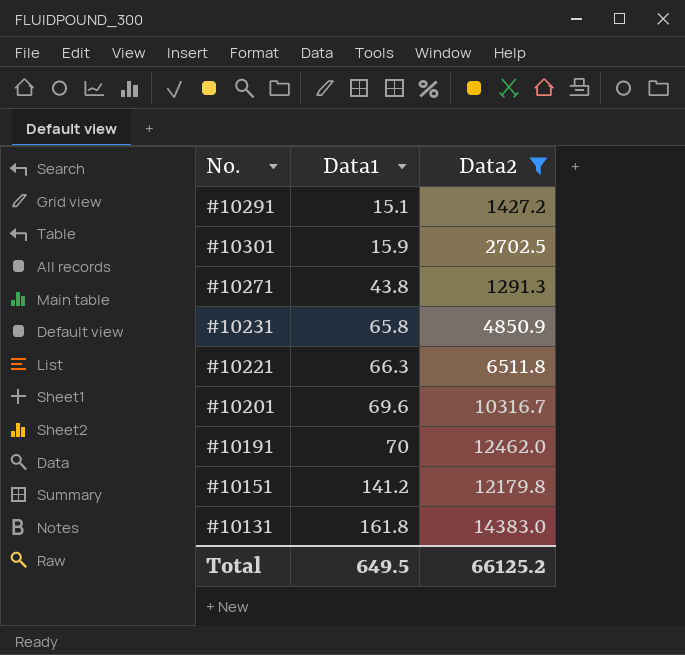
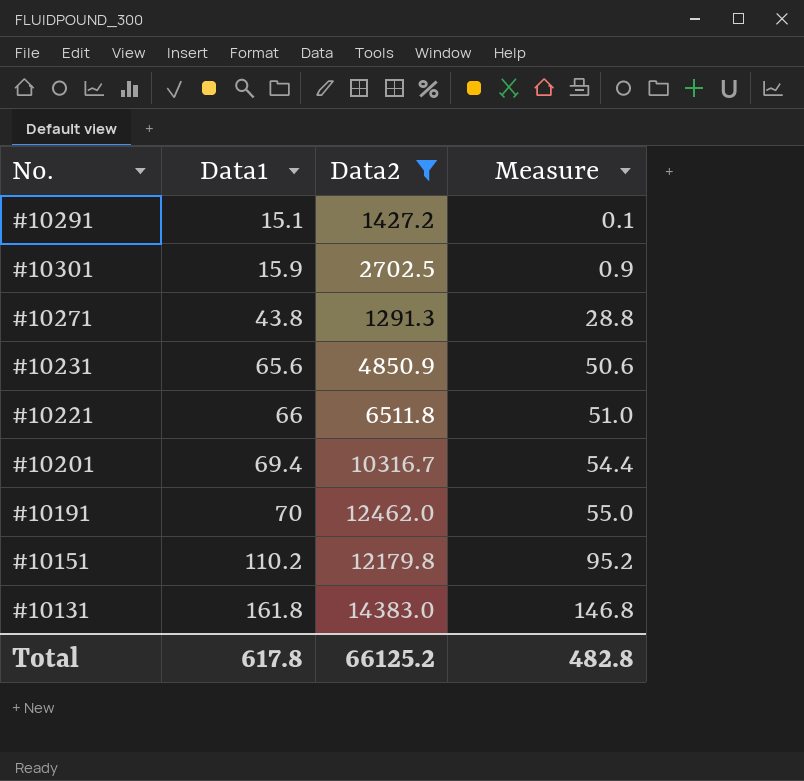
column Measure | formula: none -> [Data1] - 15
#10231 | Data1: 65.8 -> 65.6
#10221 | Data1: 66.3 -> 66
#10201 | Data1: 69.6 -> 69.4
#10151 | Data1: 141.2 -> 110.2
Total | Data1: 649.5 -> 617.8

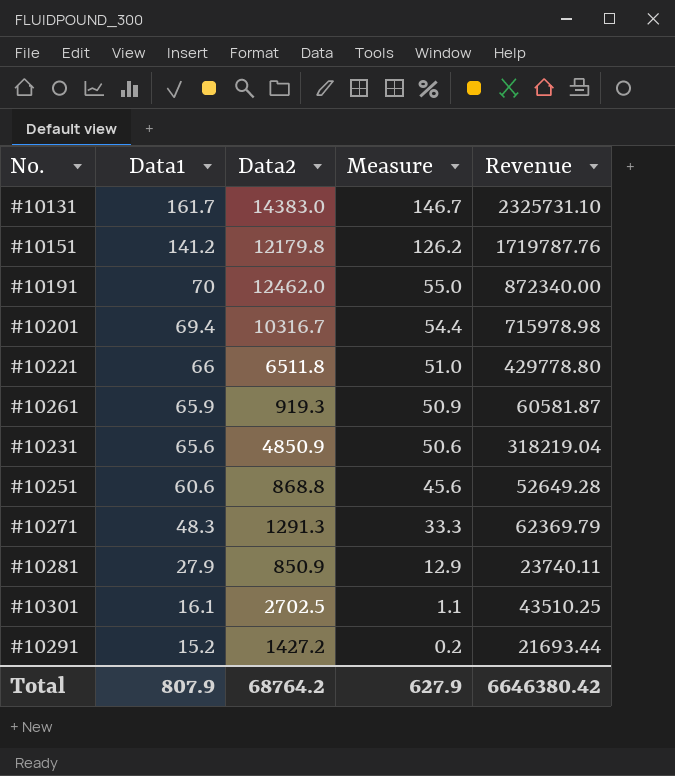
filter: Data2 >= 1291.3 -> none
row order: Data1 ascending -> Data1 descending
column Revenue | formula: none -> [Data1] * [Data2]
#10131 | Data1: 161.8 -> 161.7
#10131 | Measure: 146.8 -> 146.7
#10151 | Data1: 110.2 -> 141.2
#10151 | Measure: 95.2 -> 126.2
#10271 | Data1: 43.8 -> 48.3
#10271 | Measure: 28.8 -> 33.3
#10301 | Data1: 15.9 -> 16.1
#10301 | Measure: 0.9 -> 1.1
#10291 | Data1: 15.1 -> 15.2
#10291 | Measure: 0.1 -> 0.2
Total | Data1: 617.8 -> 807.9
Total | Data2: 66125.2 -> 68764.2
Total | Measure: 482.8 -> 627.9

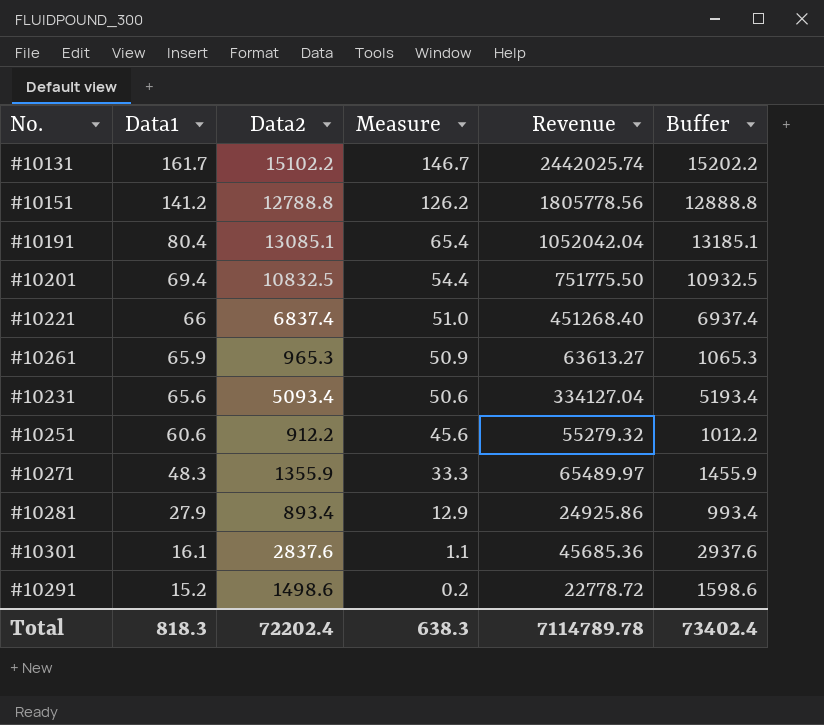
column Buffer | formula: none -> [Data2] + 100
#10131 | Data2: 14383.0 -> 15102.2
#10131 | Revenue: 2325731.10 -> 2442025.74
#10151 | Data2: 12179.8 -> 12788.8
#10151 | Revenue: 1719787.76 -> 1805778.56
#10191 | Data1: 70 -> 80.4
#10191 | Data2: 12462.0 -> 13085.1
#10191 | Measure: 55.0 -> 65.4
#10191 | Revenue: 872340.00 -> 1052042.04
#10201 | Data2: 10316.7 -> 10832.5
#10201 | Revenue: 715978.98 -> 751775.50
#10221 | Data2: 6511.8 -> 6837.4
#10221 | Revenue: 429778.80 -> 451268.40
#10261 | Data2: 919.3 -> 965.3
#10261 | Revenue: 60581.87 -> 63613.27
#10231 | Data2: 4850.9 -> 5093.4
#10231 | Revenue: 318219.04 -> 334127.04
#10251 | Data2: 868.8 -> 912.2
#10251 | Revenue: 52649.28 -> 55279.32
#10271 | Data2: 1291.3 -> 1355.9
#10271 | Revenue: 62369.79 -> 65489.97
#10281 | Data2: 850.9 -> 893.4
#10281 | Revenue: 23740.11 -> 24925.86
#10301 | Data2: 2702.5 -> 2837.6
#10301 | Revenue: 43510.25 -> 45685.36
#10291 | Data2: 1427.2 -> 1498.6
#10291 | Revenue: 21693.44 -> 22778.72
Total | Data1: 807.9 -> 818.3
Total | Data2: 68764.2 -> 72202.4
Total | Measure: 627.9 -> 638.3
Total | Revenue: 6646380.42 -> 7114789.78

